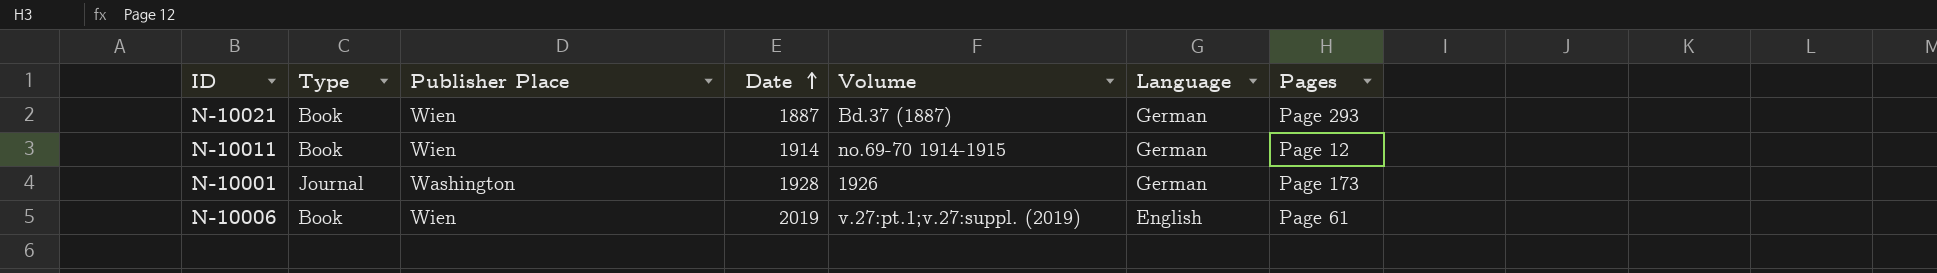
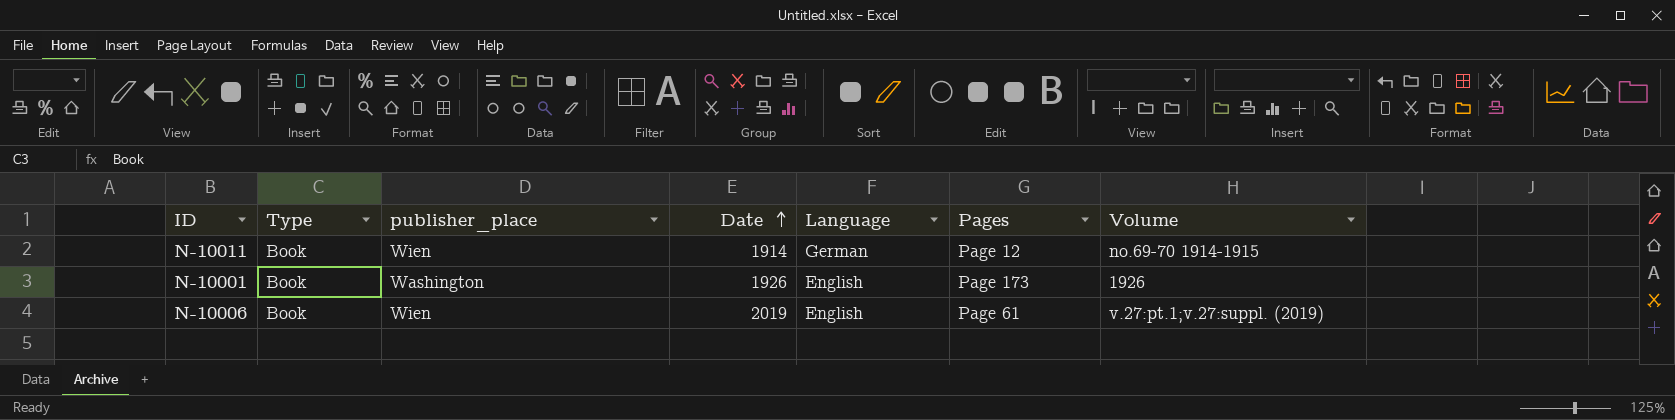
column name: Publisher Place -> publisher_place
column Volume | position: 5 -> 7
row N-10021: Book | Wien | 1887 | Bd.37 (1887) | German | Page 293 -> none
N-10001 | Type: Journal -> Book
N-10001 | Date: 1928 -> 1926
N-10001 | Language: German -> English

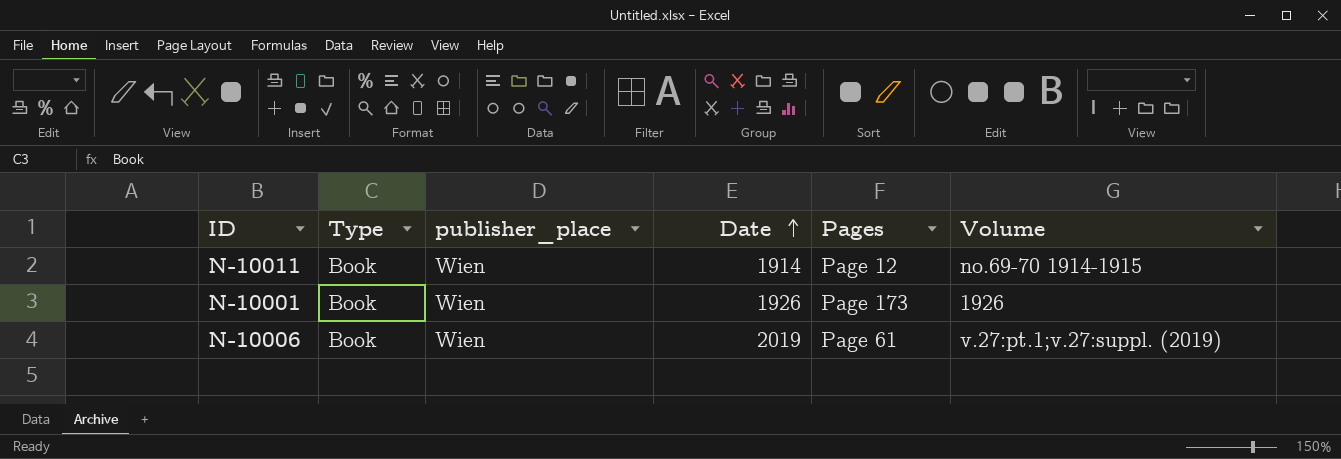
column Language | position: 5 -> none
N-10001 | publisher_place: Washington -> Wien

